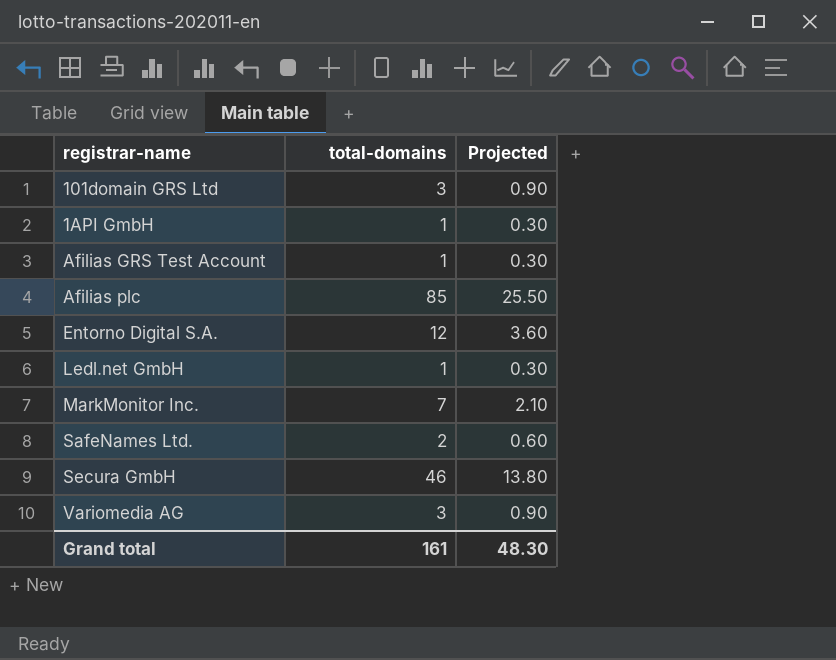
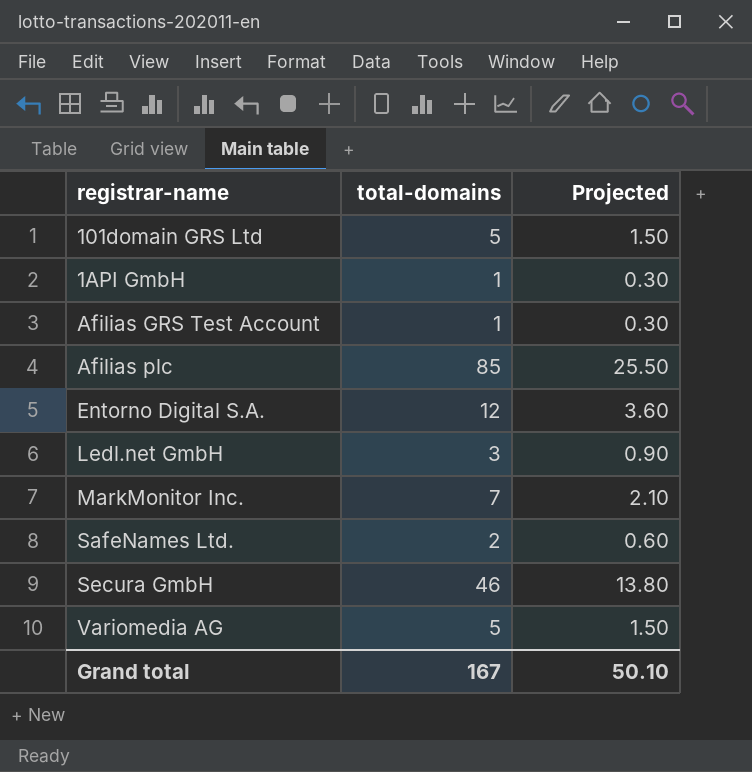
101domain GRS Ltd | total-domains: 3 -> 5
101domain GRS Ltd | Projected: 0.90 -> 1.50
Ledl.net GmbH | total-domains: 1 -> 3
Ledl.net GmbH | Projected: 0.30 -> 0.90
Variomedia AG | total-domains: 3 -> 5
Variomedia AG | Projected: 0.90 -> 1.50
Grand total | total-domains: 161 -> 167
Grand total | Projected: 48.30 -> 50.10

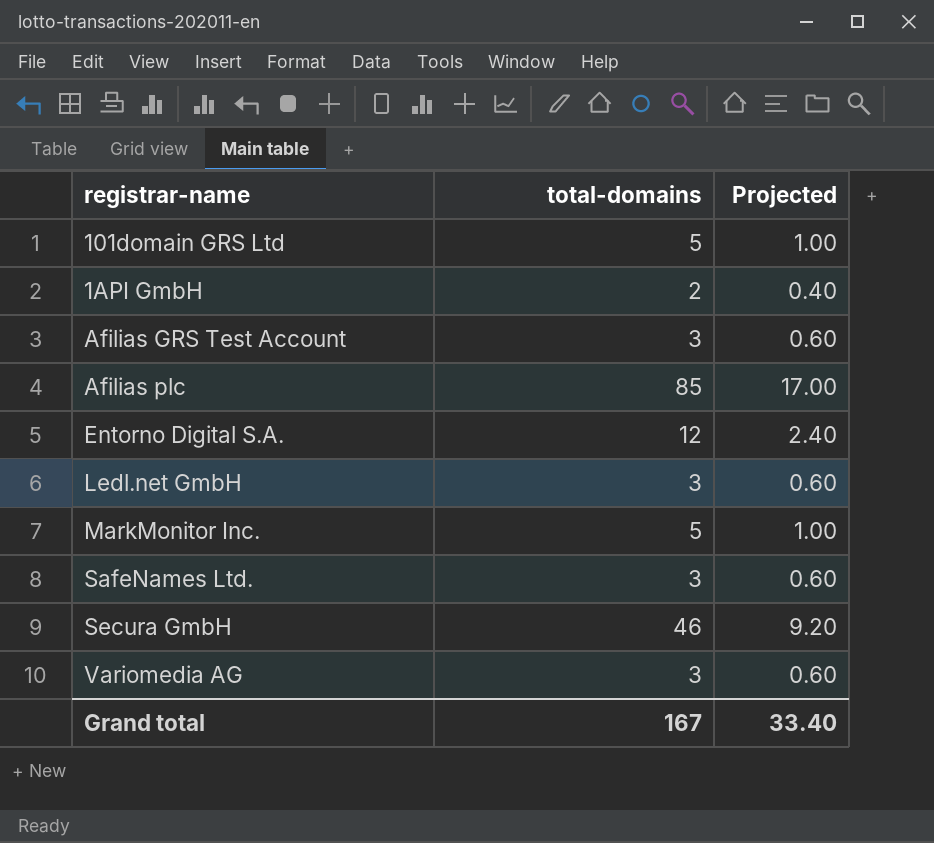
column Projected | formula: [total-domains] * 0.3 -> [total-domains] * 0.2
1API GmbH | total-domains: 1 -> 2
Afilias GRS Test Account | total-domains: 1 -> 3
MarkMonitor Inc. | total-domains: 7 -> 5
SafeNames Ltd. | total-domains: 2 -> 3
Variomedia AG | total-domains: 5 -> 3
Grand total | Projected: 50.10 -> 33.40

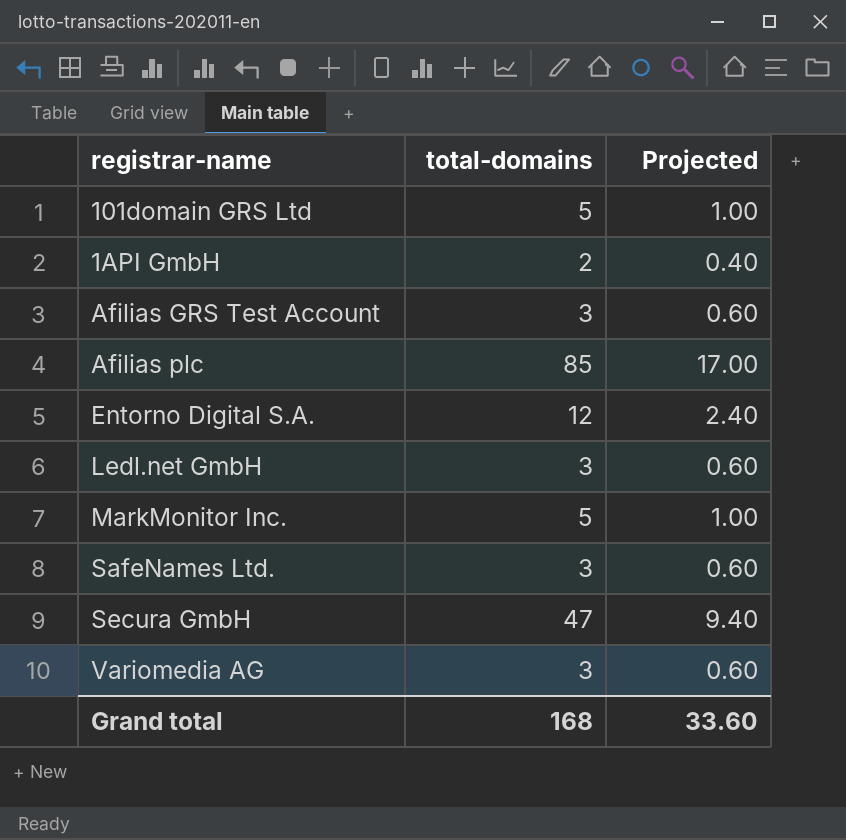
Secura GmbH | total-domains: 46 -> 47
Secura GmbH | Projected: 9.20 -> 9.40
Grand total | total-domains: 167 -> 168
Grand total | Projected: 33.40 -> 33.60

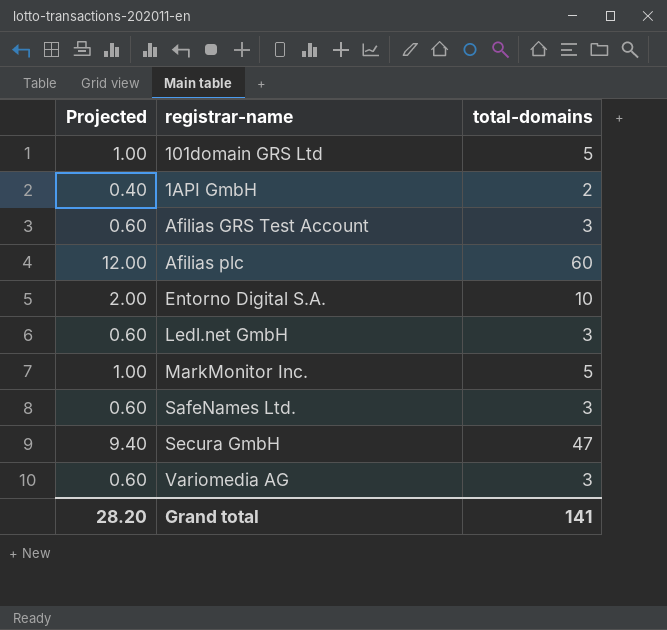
column Projected | position: 3 -> 1
Afilias plc | Projected: 17.00 -> 12.00
Afilias plc | total-domains: 85 -> 60
Entorno Digital S.A. | Projected: 2.40 -> 2.00
Entorno Digital S.A. | total-domains: 12 -> 10
Grand total | Projected: 33.60 -> 28.20
Grand total | total-domains: 168 -> 141

